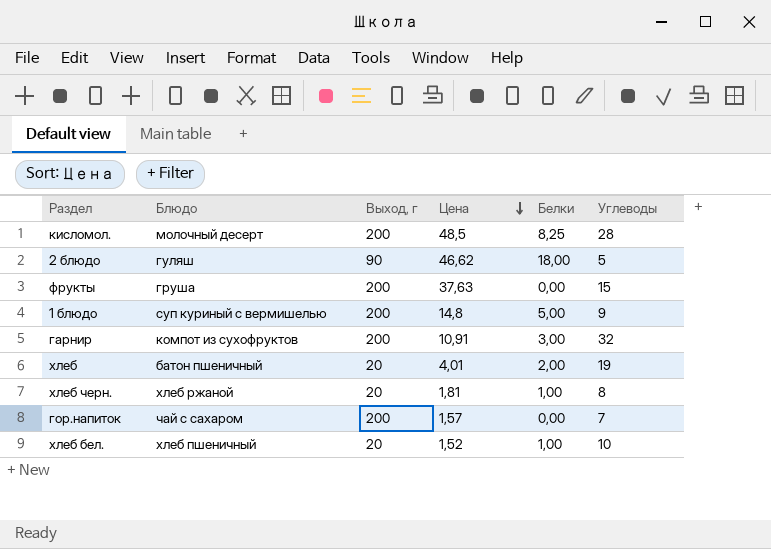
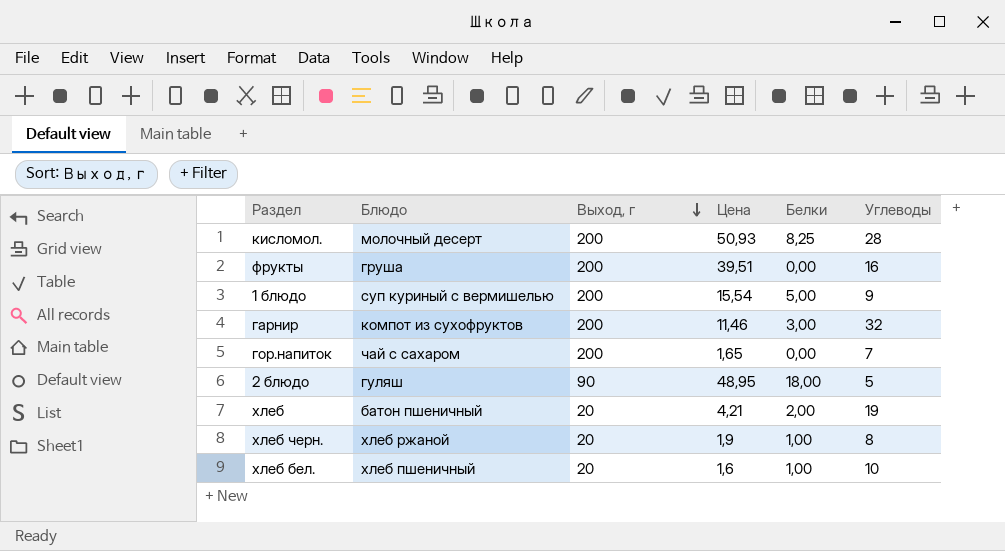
row order: Цена descending -> Выход, г descending
кисломол. | Цена: 48,5 -> 50,93
фрукты | Цена: 37,63 -> 39,51
фрукты | Углеводы: 15 -> 16
1 блюдо | Цена: 14,8 -> 15,54
гарнир | Цена: 10,91 -> 11,46
гор.напиток | Цена: 1,57 -> 1,65
2 блюдо | Цена: 46,62 -> 48,95
хлеб | Цена: 4,01 -> 4,21
хлеб черн. | Цена: 1,81 -> 1,9
хлеб бел. | Цена: 1,52 -> 1,6

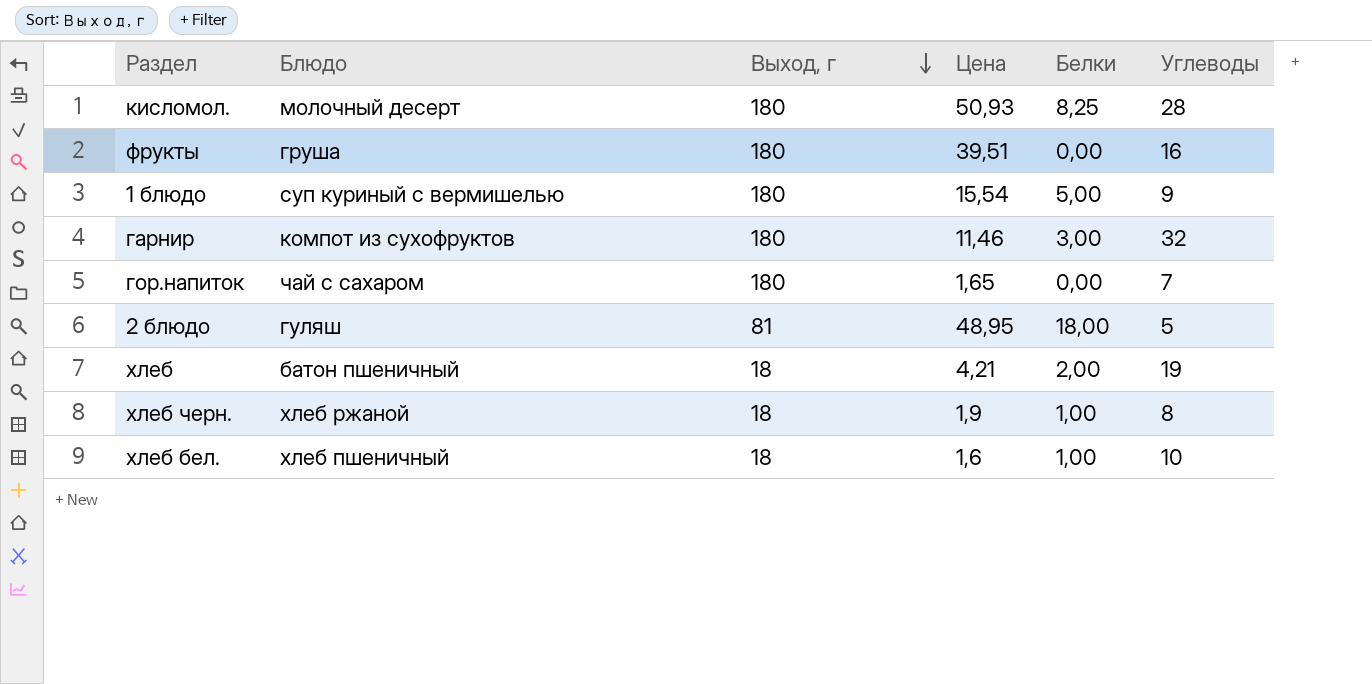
кисломол. | Выход, г: 200 -> 180
фрукты | Выход, г: 200 -> 180
1 блюдо | Выход, г: 200 -> 180
гарнир | Выход, г: 200 -> 180
гор.напиток | Выход, г: 200 -> 180
2 блюдо | Выход, г: 90 -> 81
хлеб | Выход, г: 20 -> 18
хлеб черн. | Выход, г: 20 -> 18
хлеб бел. | Выход, г: 20 -> 18

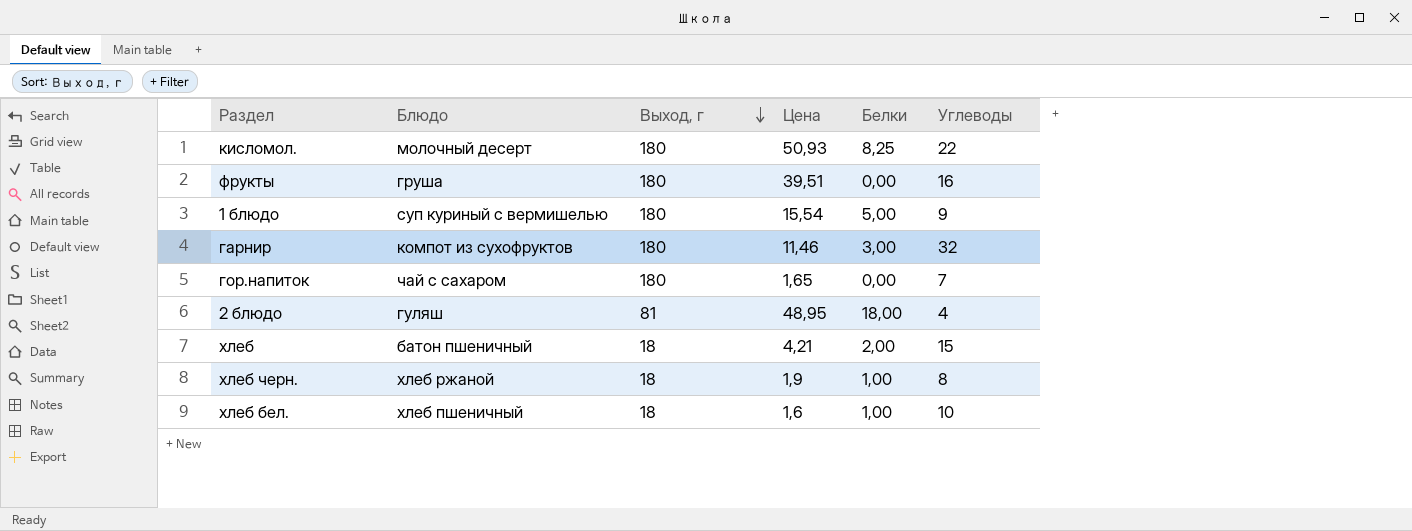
кисломол. | Углеводы: 28 -> 22
2 блюдо | Углеводы: 5 -> 4
хлеб | Углеводы: 19 -> 15

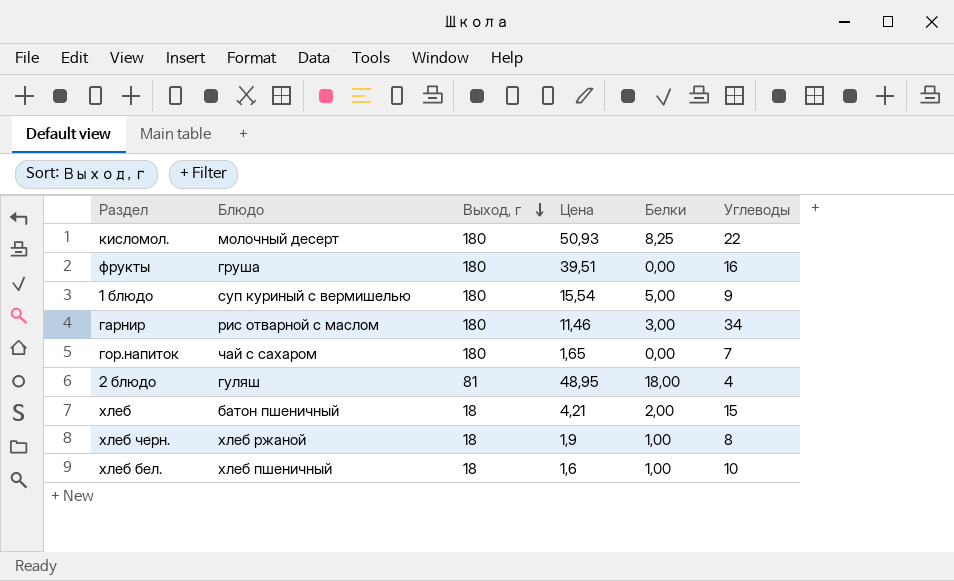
гарнир | Блюдо: компот из сухофруктов -> рис отварной с маслом
гарнир | Углеводы: 32 -> 34

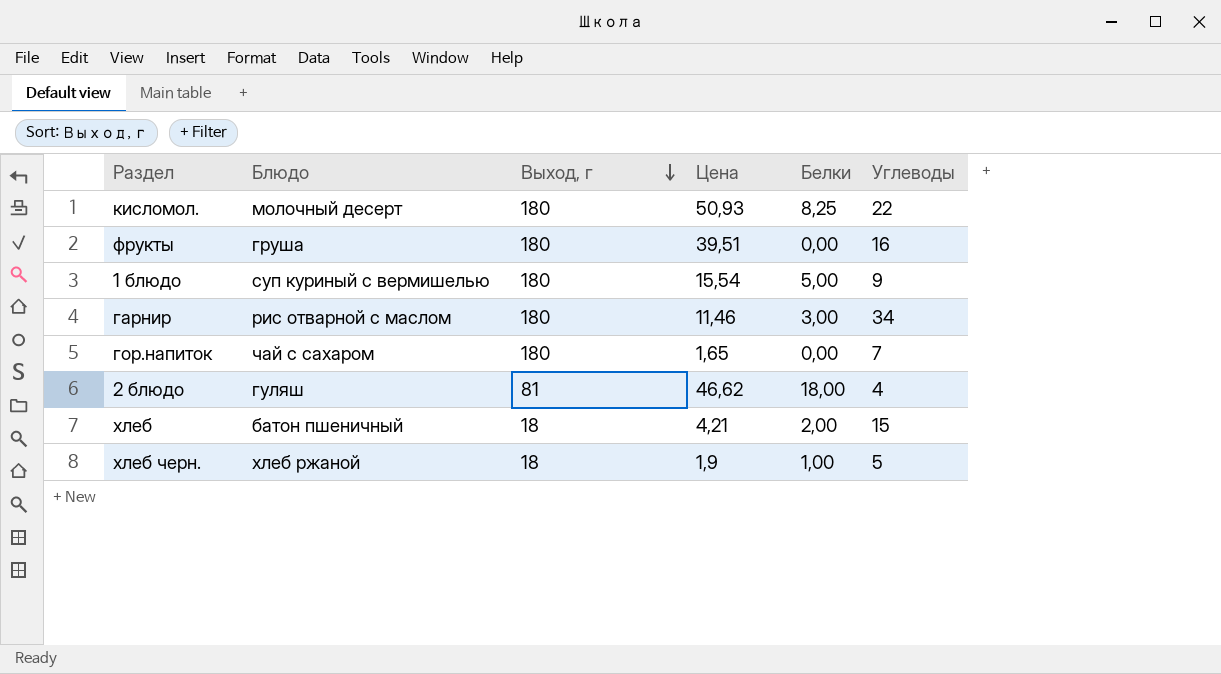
row хлеб бел.: хлеб пшеничный | 18 | 1,6 | 1,00 | 10 -> none
2 блюдо | Цена: 48,95 -> 46,62
хлеб черн. | Углеводы: 8 -> 5

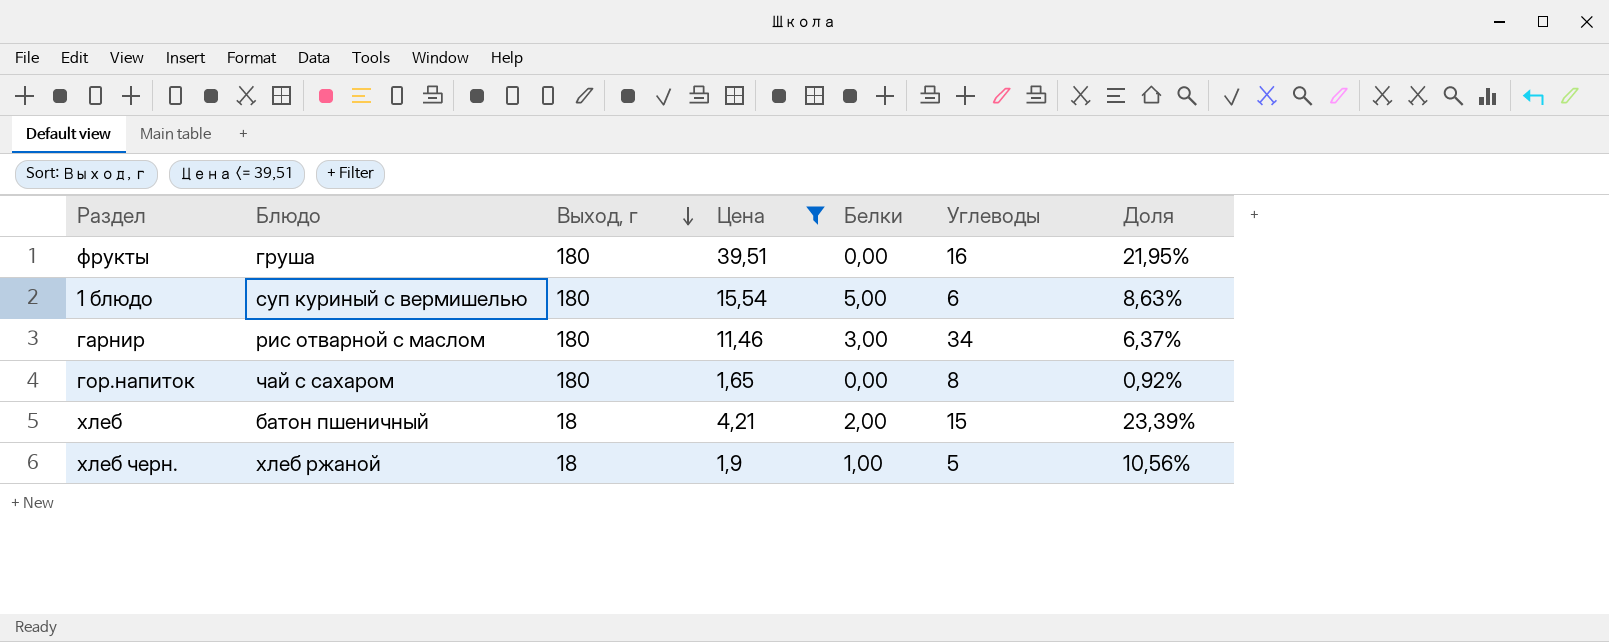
filter: none -> Цена <= 39,51
column Доля | formula: none -> [Цена] / [Выход, г]
1 блюдо | Углеводы: 9 -> 6
гор.напиток | Углеводы: 7 -> 8

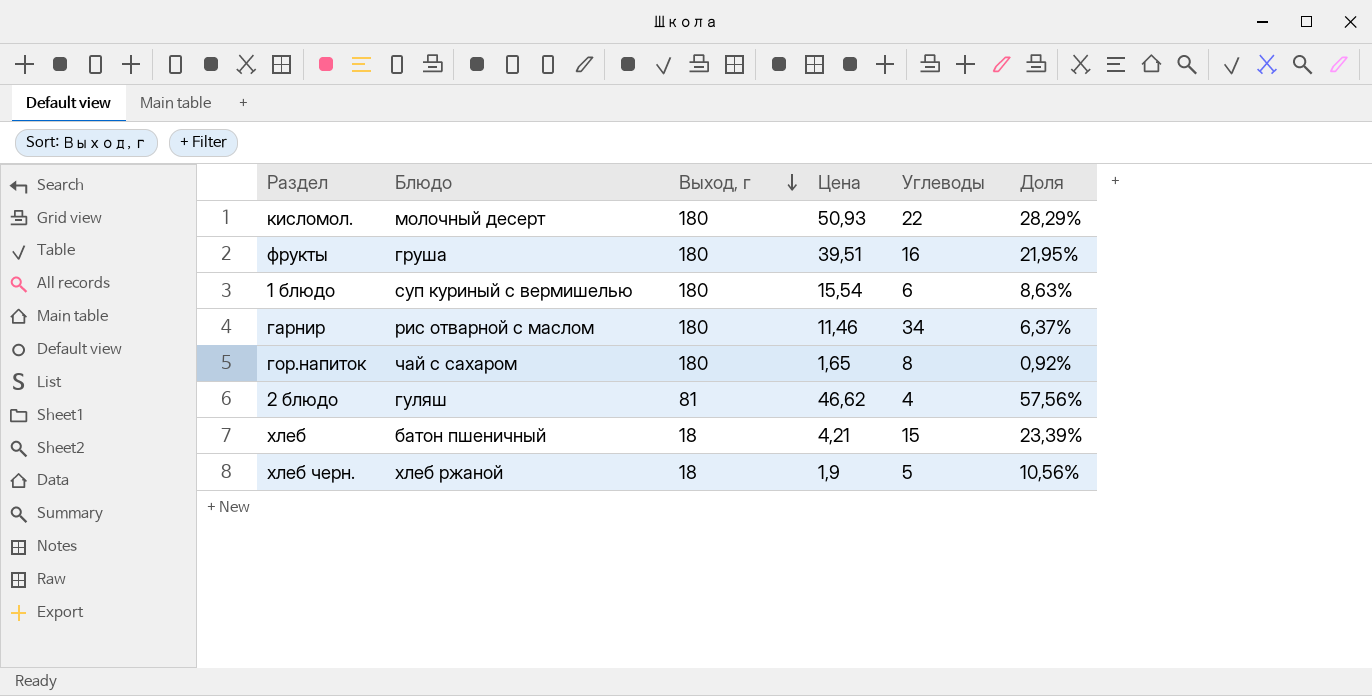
filter: Цена <= 39,51 -> none
column Белки | position: 5 -> none

